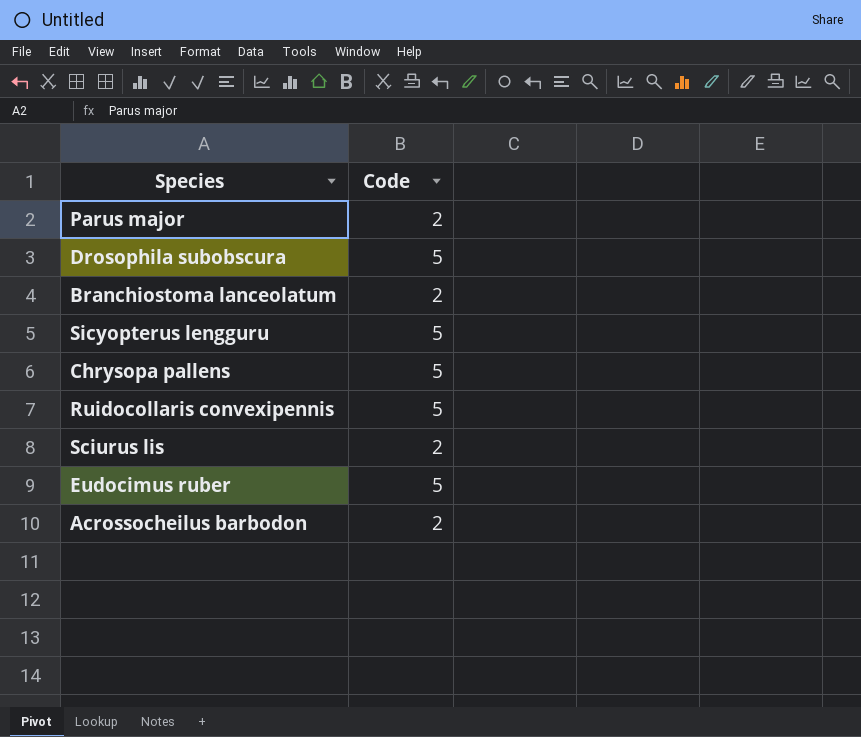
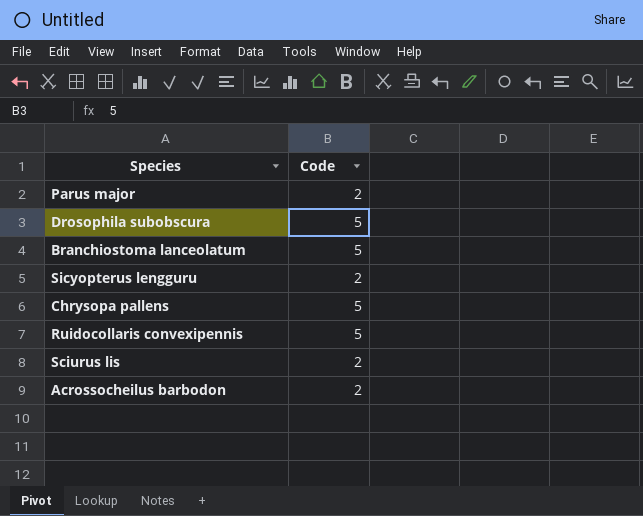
row Eudocimus ruber: 5 -> none
Branchiostoma lanceolatum | Code: 2 -> 5
Sicyopterus lengguru | Code: 5 -> 2

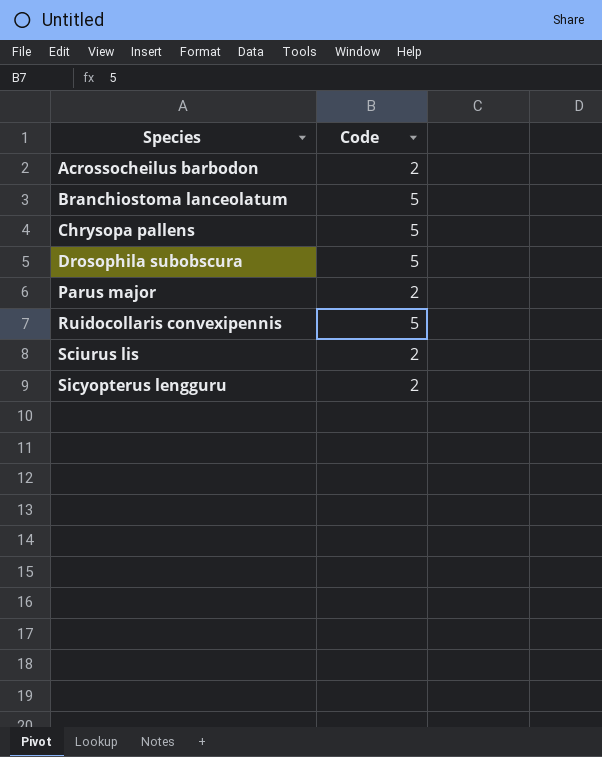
row order: none -> Species ascending

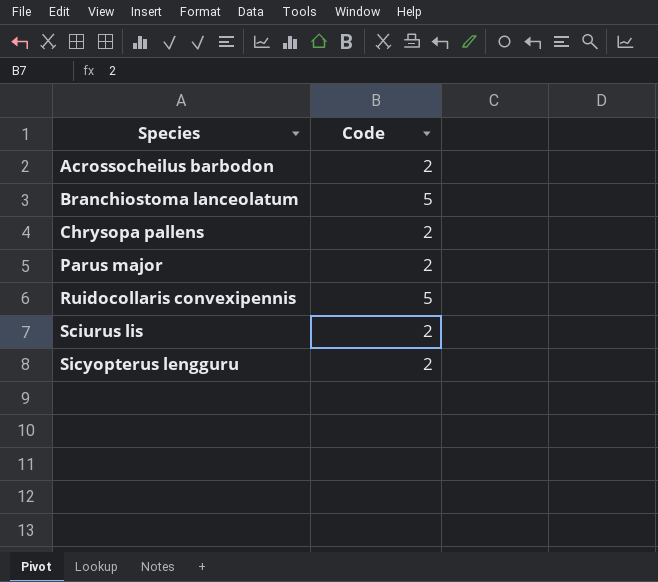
row Drosophila subobscura: 5 -> none
Chrysopa pallens | Code: 5 -> 2

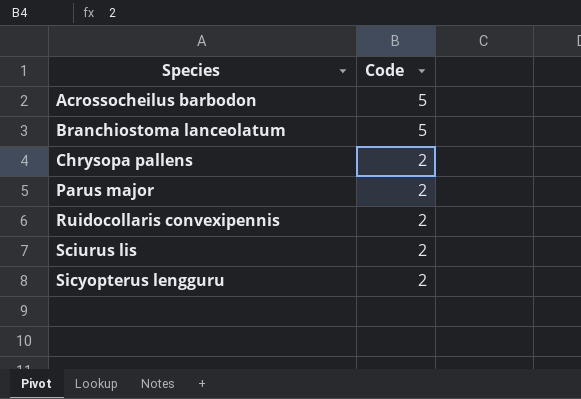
Acrossocheilus barbodon | Code: 2 -> 5
Ruidocollaris convexipennis | Code: 5 -> 2

